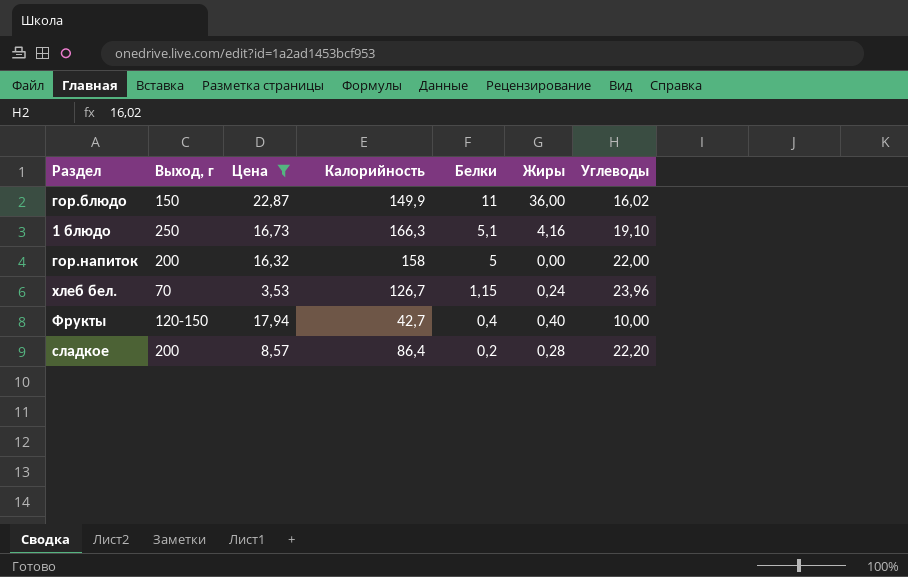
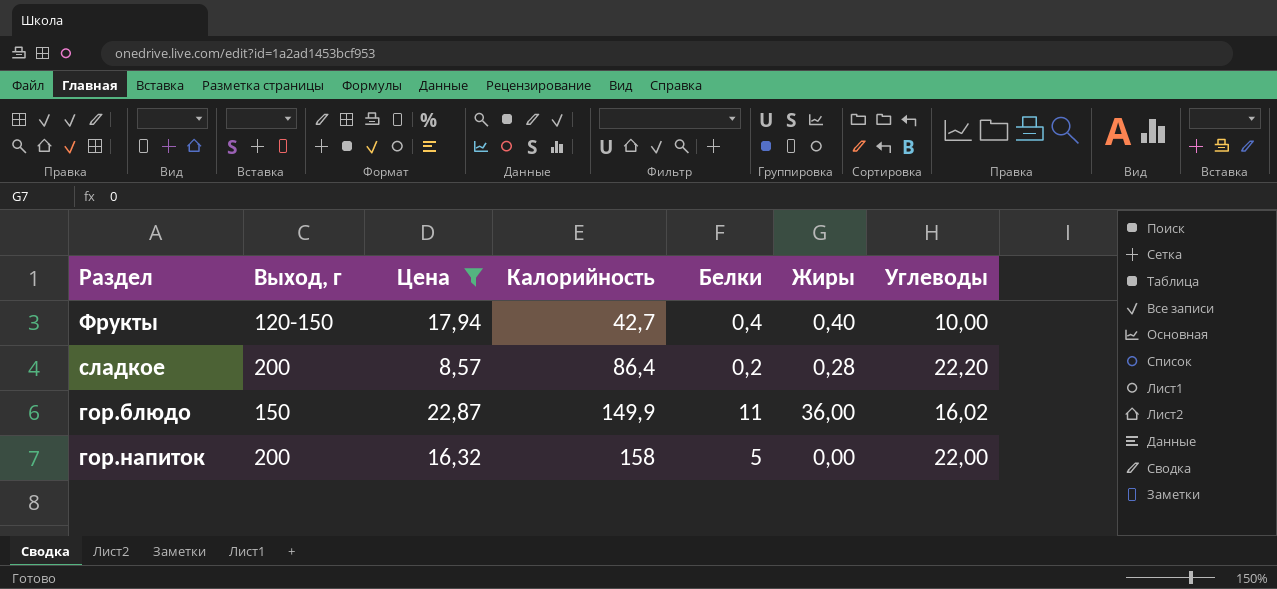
row order: Белки descending -> Калорийность ascending
row 1 блюдо: 250 | 16,73 | 166,3 | 5,1 | 4,16 | 19,10 -> none
row хлеб бел.: 70 | 3,53 | 126,7 | 1,15 | 0,24 | 23,96 -> none

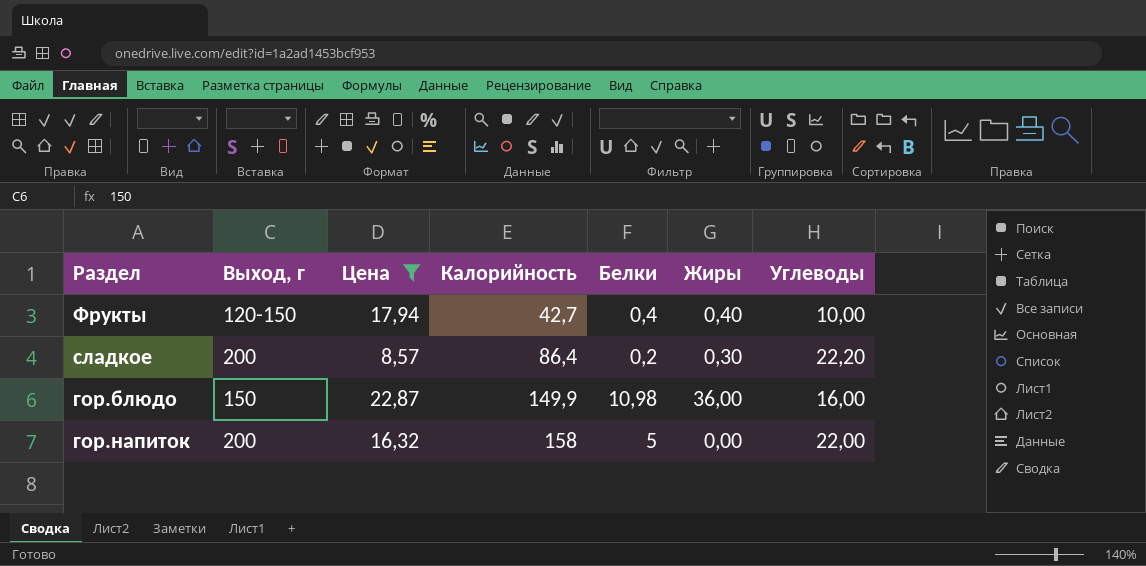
сладкое | Жиры: 0,28 -> 0,30
гор.блюдо | Белки: 11 -> 10,98
гор.блюдо | Углеводы: 16,02 -> 16,00

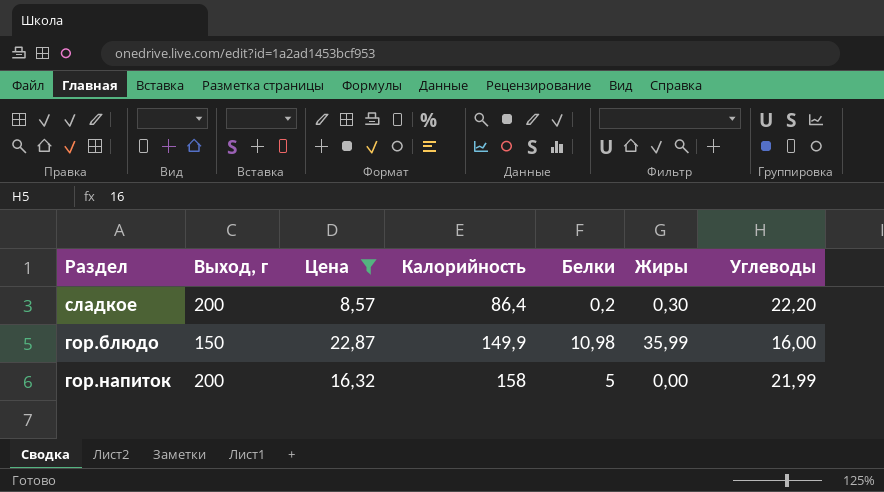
row Фрукты: 120-150 | 17,94 | 42,7 | 0,4 | 0,40 | 10,00 -> none
гор.блюдо | Жиры: 36,00 -> 35,99
гор.напиток | Углеводы: 22,00 -> 21,99

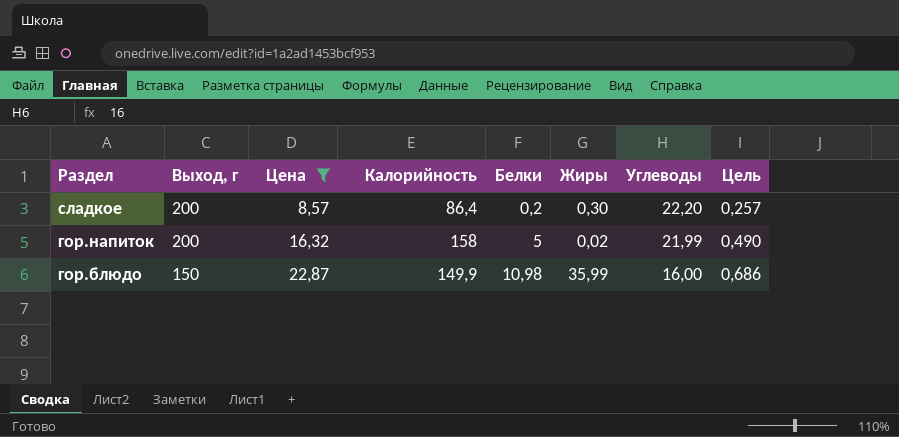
row order: Калорийность ascending -> Раздел descending
column Цель | formula: none -> [Цена] * 0,03
гор.напиток | Жиры: 0,00 -> 0,02

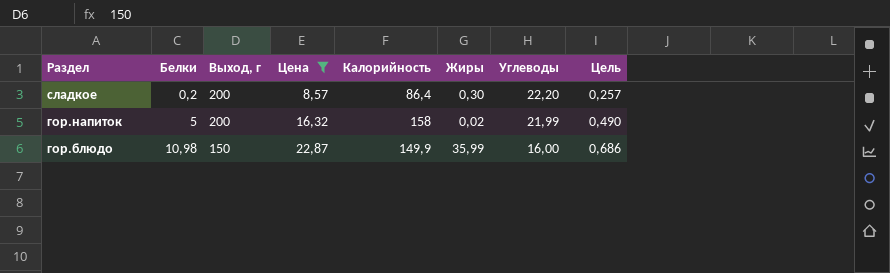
column Белки | position: 5 -> 2

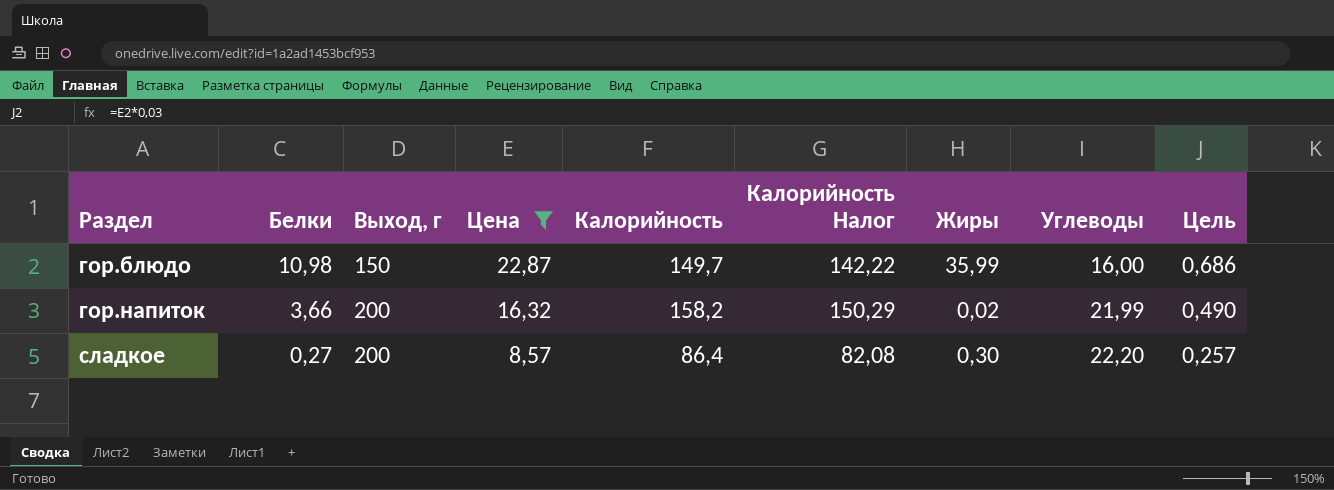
row order: Раздел descending -> Раздел ascending
column Калорийность Налог | formula: none -> [Калорийность] * 0,95
гор.блюдо | Калорийность: 149,9 -> 149,7
гор.напиток | Белки: 5 -> 3,66
гор.напиток | Калорийность: 158 -> 158,2
сладкое | Белки: 0,2 -> 0,27

